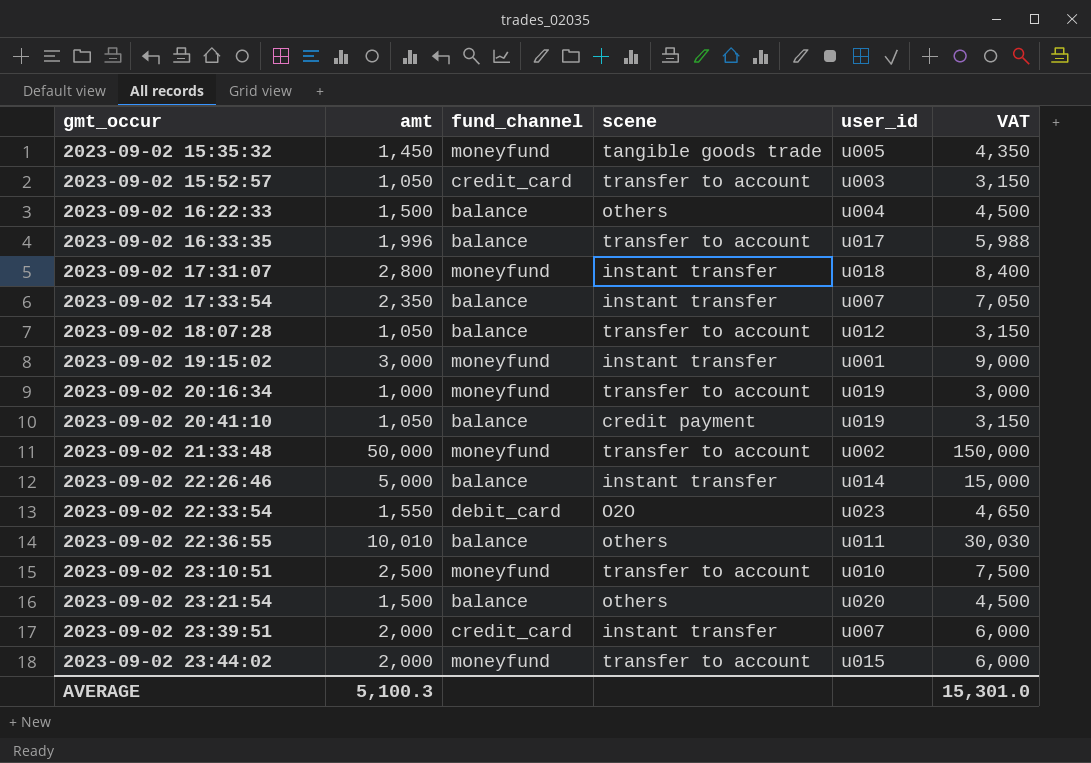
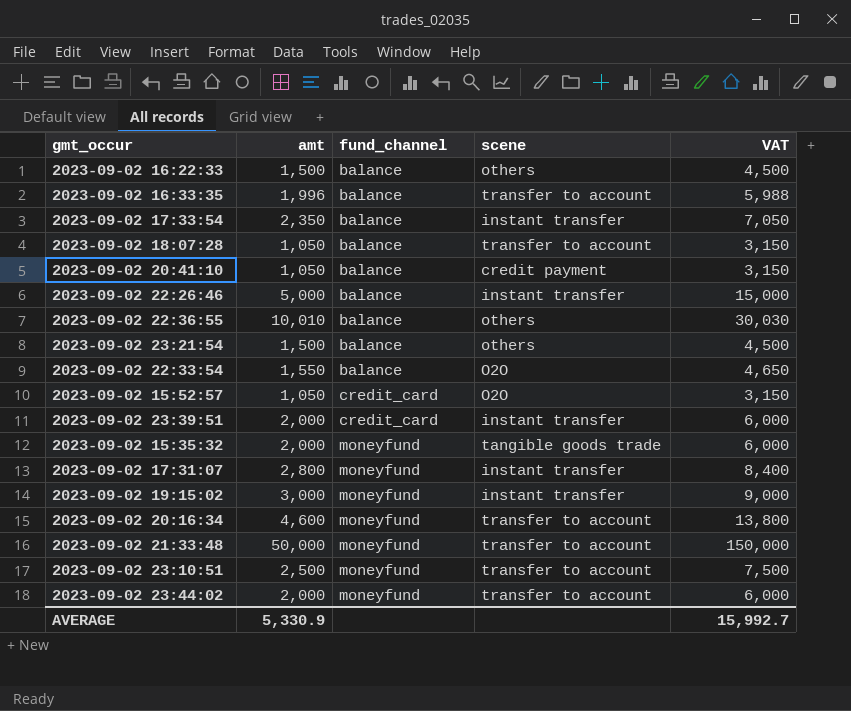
row order: gmt_occur ascending -> fund_channel ascending
column user_id | position: 5 -> none
2023-09-02 22:33:54 | fund_channel: debit_card -> balance
2023-09-02 15:52:57 | scene: transfer to account -> O2O
2023-09-02 15:35:32 | amt: 1,450 -> 2,000
2023-09-02 15:35:32 | VAT: 4,350 -> 6,000
2023-09-02 20:16:34 | amt: 1,000 -> 4,600
2023-09-02 20:16:34 | VAT: 3,000 -> 13,800
AVERAGE | amt: 5,100.3 -> 5,330.9
AVERAGE | VAT: 15,301.0 -> 15,992.7

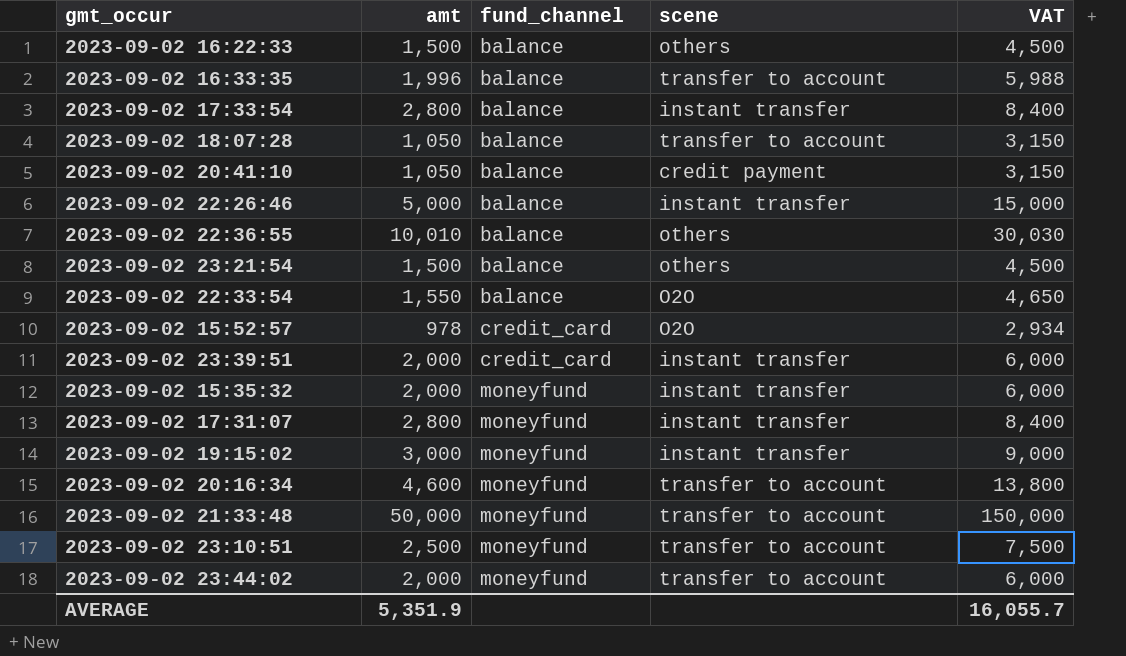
2023-09-02 17:33:54 | amt: 2,350 -> 2,800
2023-09-02 17:33:54 | VAT: 7,050 -> 8,400
2023-09-02 15:52:57 | amt: 1,050 -> 978
2023-09-02 15:52:57 | VAT: 3,150 -> 2,934
2023-09-02 15:35:32 | scene: tangible goods trade -> instant transfer
AVERAGE | amt: 5,330.9 -> 5,351.9
AVERAGE | VAT: 15,992.7 -> 16,055.7

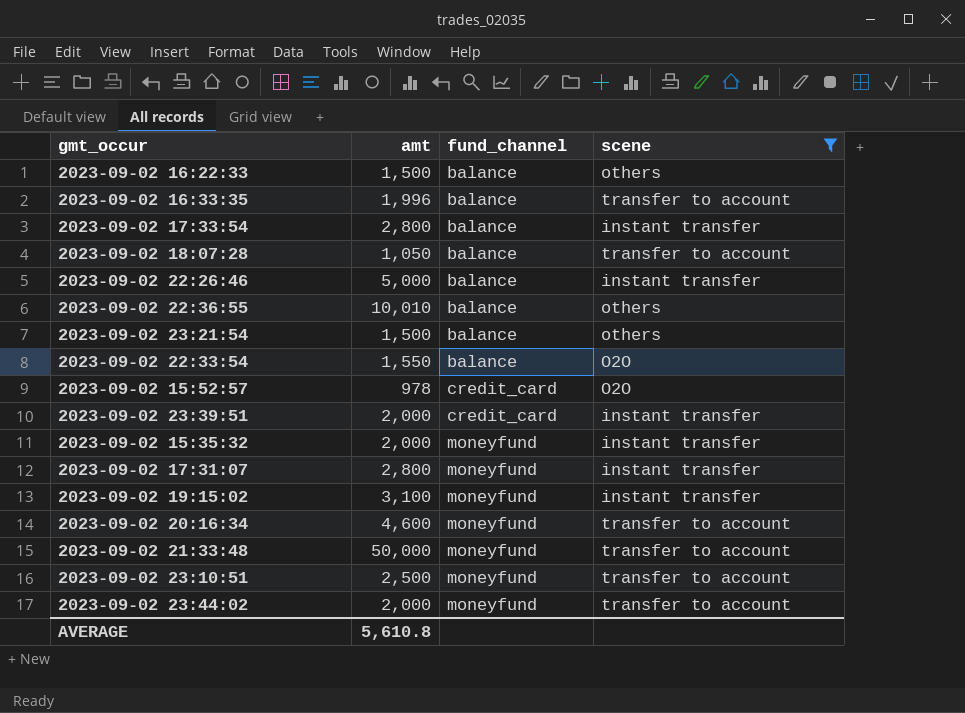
filter: none -> scene != credit payment
column VAT | formula: [amt] * 3 -> none
2023-09-02 19:15:02 | amt: 3,000 -> 3,100
AVERAGE | amt: 5,351.9 -> 5,610.8

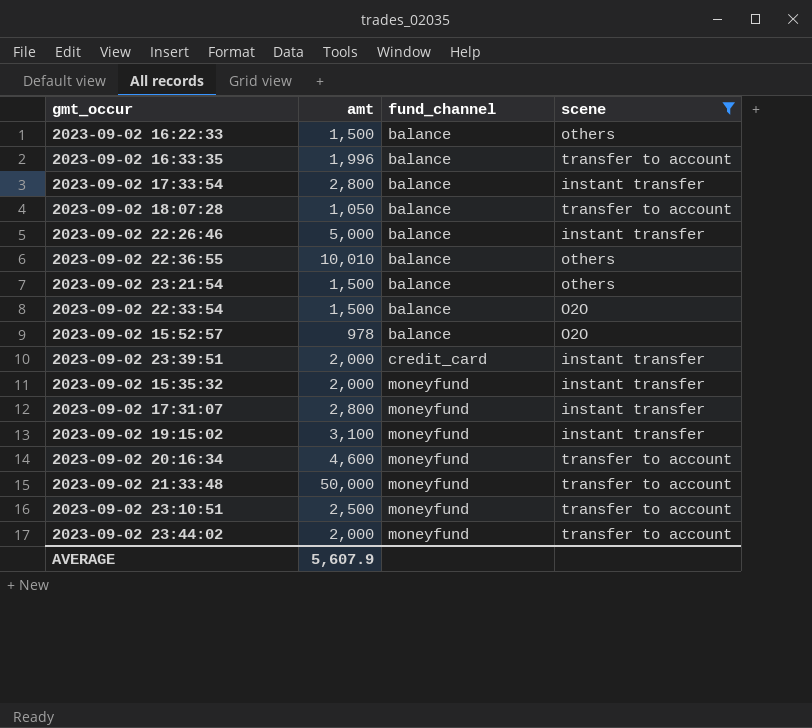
2023-09-02 22:33:54 | amt: 1,550 -> 1,500
2023-09-02 15:52:57 | fund_channel: credit_card -> balance
AVERAGE | amt: 5,610.8 -> 5,607.9

